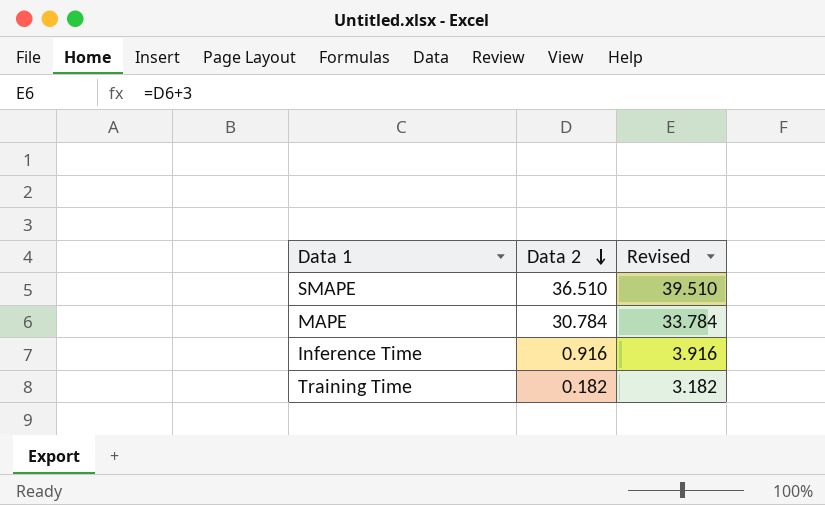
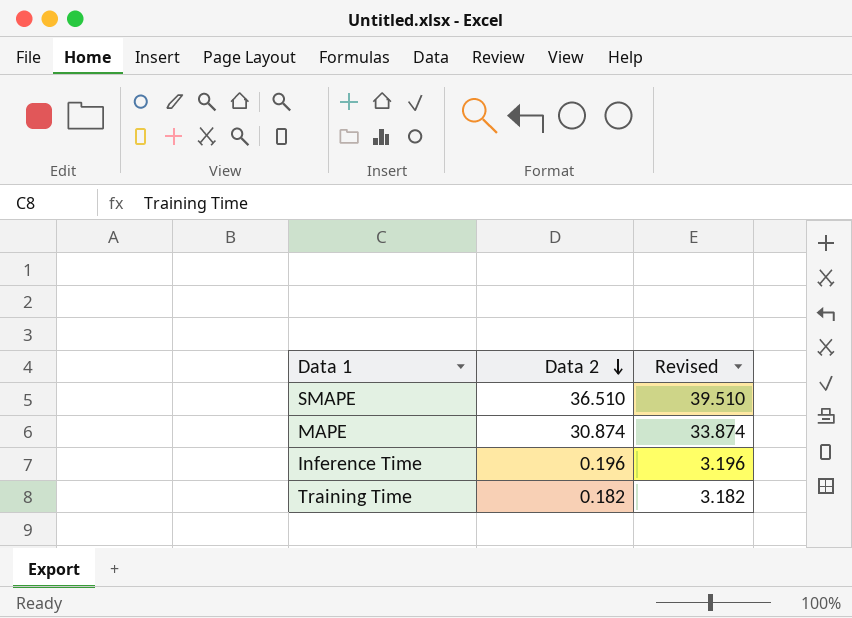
MAPE | Data 2: 30.784 -> 30.874
MAPE | Revised: 33.784 -> 33.874
Inference Time | Data 2: 0.916 -> 0.196
Inference Time | Revised: 3.916 -> 3.196

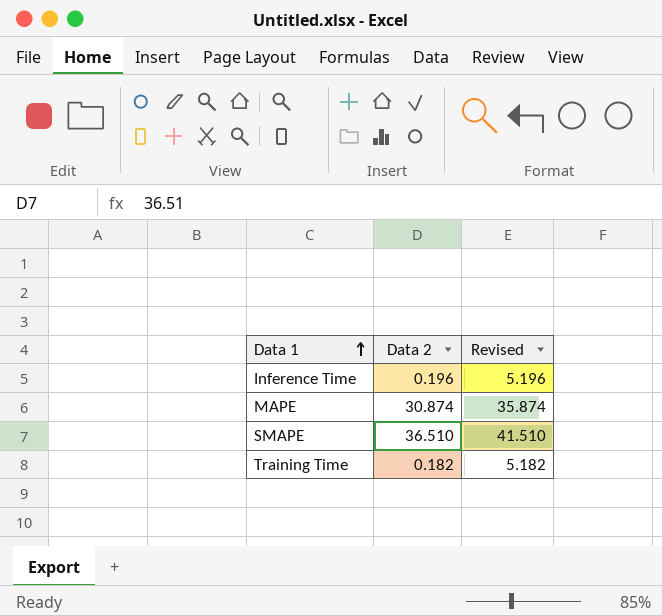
row order: Data 2 descending -> Data 1 ascending
column Revised | formula: [Data 2] + 3 -> [Data 2] + 5

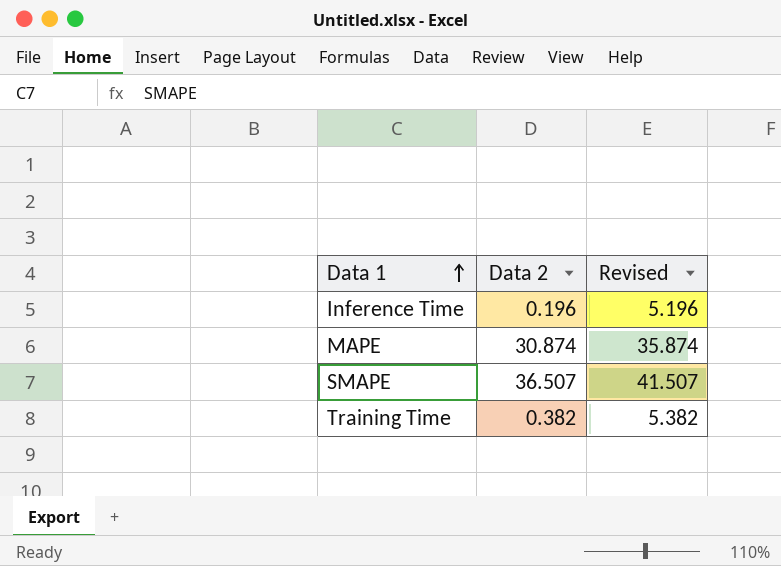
SMAPE | Data 2: 36.510 -> 36.507
SMAPE | Revised: 41.510 -> 41.507
Training Time | Data 2: 0.182 -> 0.382
Training Time | Revised: 5.182 -> 5.382

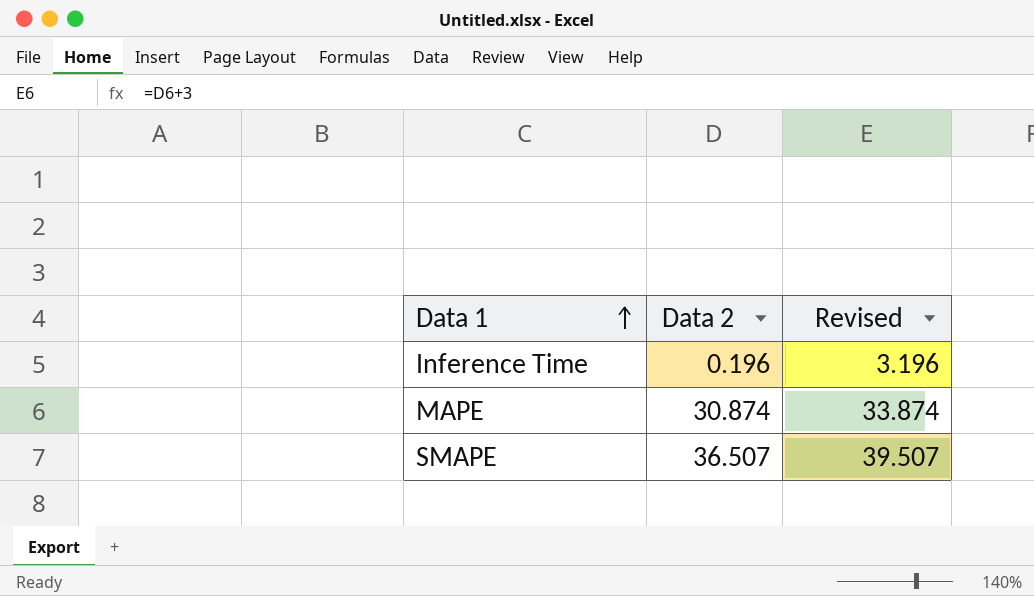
column Revised | formula: [Data 2] + 5 -> [Data 2] + 3
row Training Time: 0.382 | 5.382 -> none

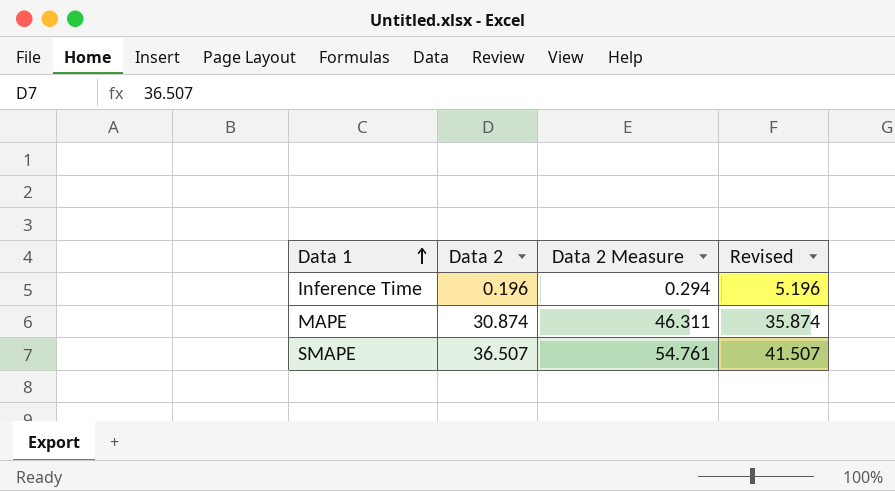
column Data 2 Measure | formula: none -> [Data 2] * 1.5
column Revised | formula: [Data 2] + 3 -> [Data 2] + 5

